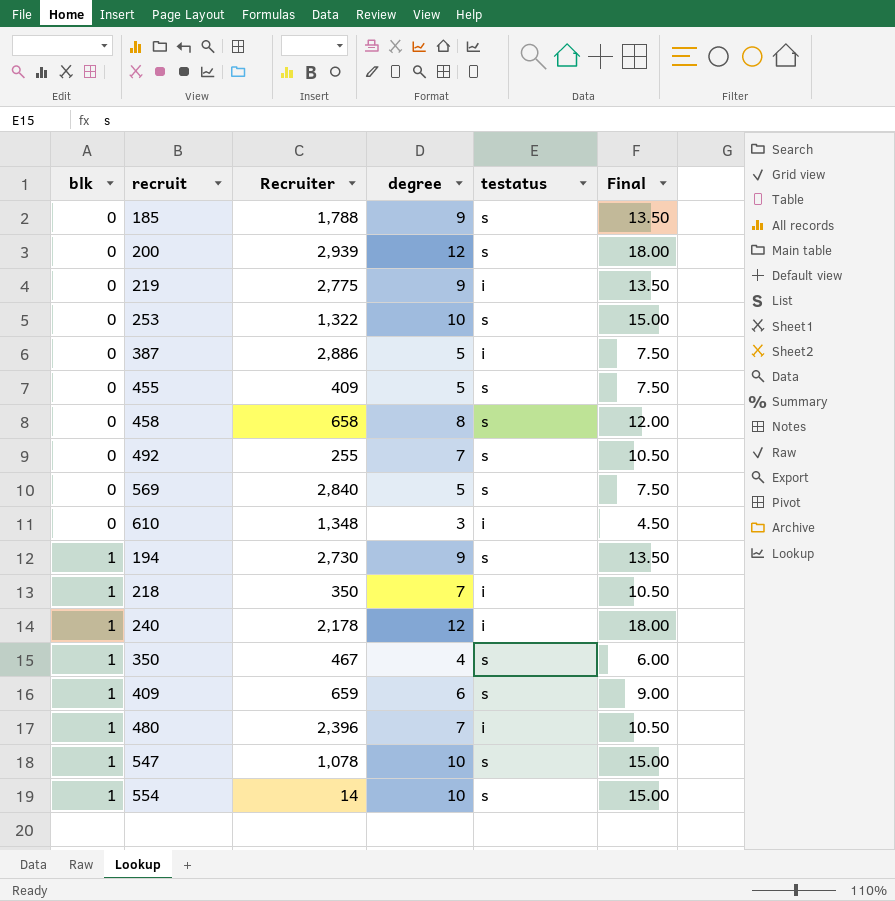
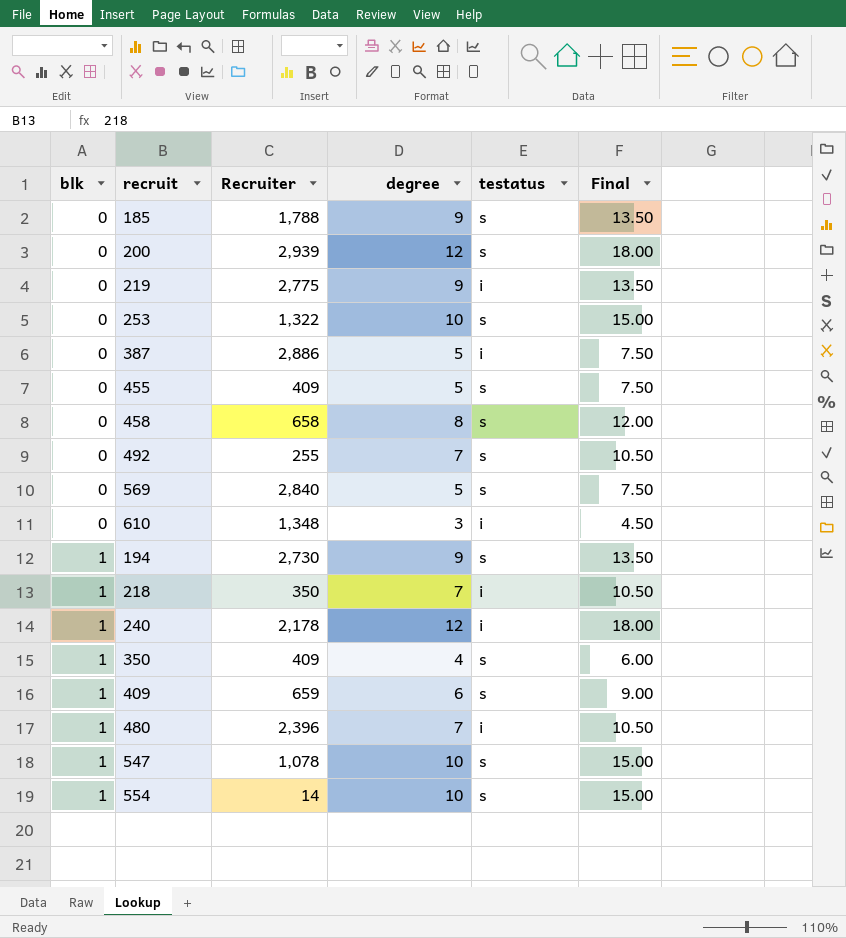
350 | Recruiter: 467 -> 409

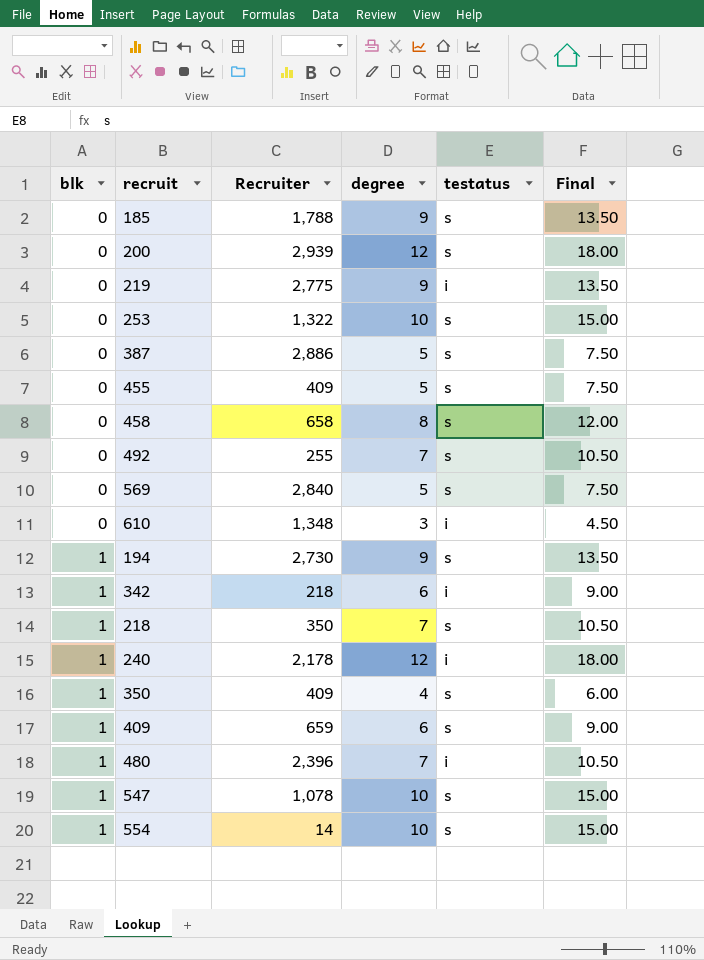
387 | testatus: i -> s
row 342: none -> 1 | 218 | 6 | i | 9.00
218 | testatus: i -> s

